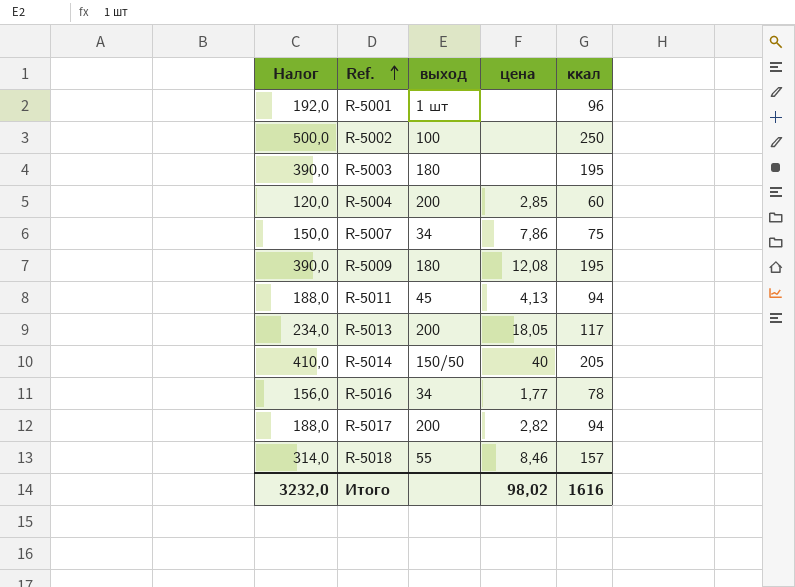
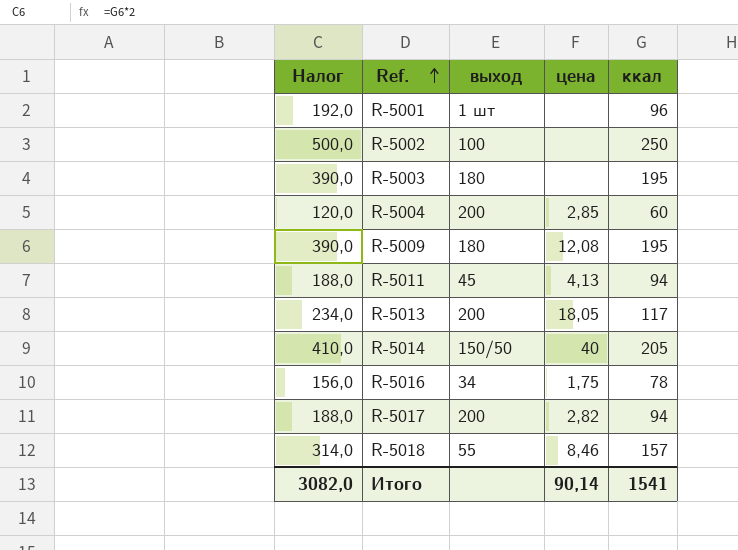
row R-5007: 150,0 | 34 | 7,86 | 75 -> none
R-5016 | цена: 1,77 -> 1,75
Итого | Налог: 3232,0 -> 3082,0
Итого | цена: 98,02 -> 90,14
Итого | ккал: 1616 -> 1541

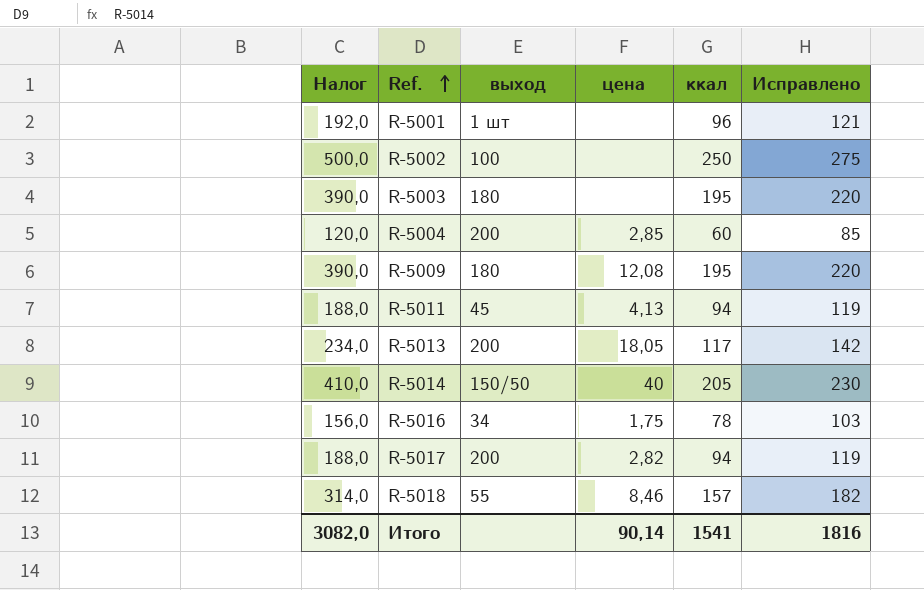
column Исправлено | formula: none -> [ккал] + 25

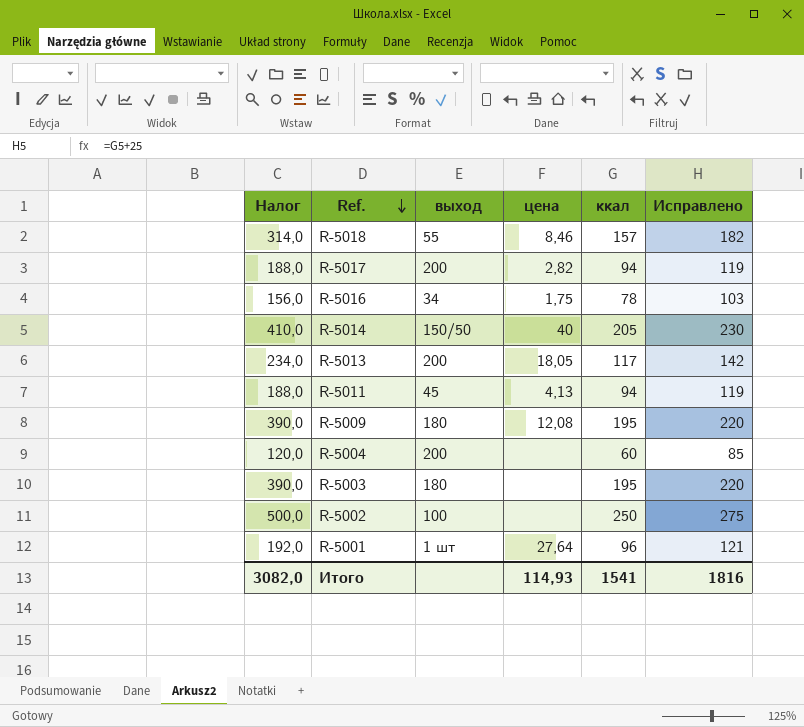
row order: Ref. ascending -> Ref. descending
R-5004 | цена: 2,85 -> none
R-5001 | цена: none -> 27,64
Итого | цена: 90,14 -> 114,93

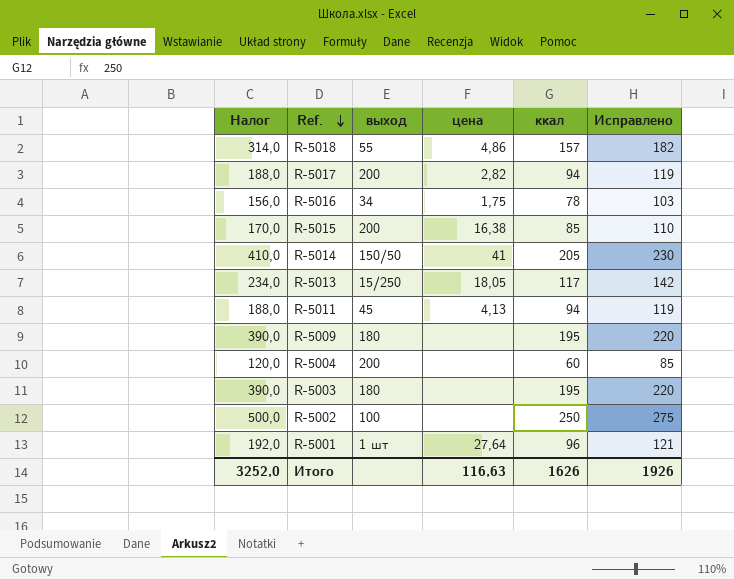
R-5018 | цена: 8,46 -> 4,86
row R-5015: none -> 170,0 | 200 | 16,38 | 85 | 110
R-5014 | цена: 40 -> 41
R-5013 | выход: 200 -> 15/250
R-5009 | цена: 12,08 -> none
Итого | Налог: 3082,0 -> 3252,0
Итого | цена: 114,93 -> 116,63
Итого | ккал: 1541 -> 1626
Итого | Исправлено: 1816 -> 1926

